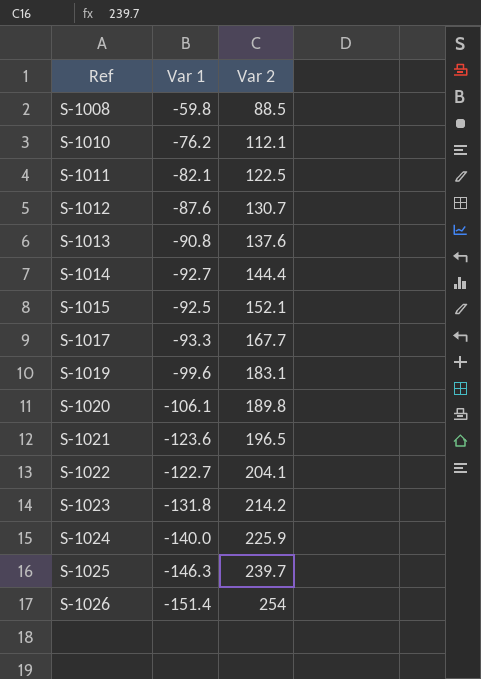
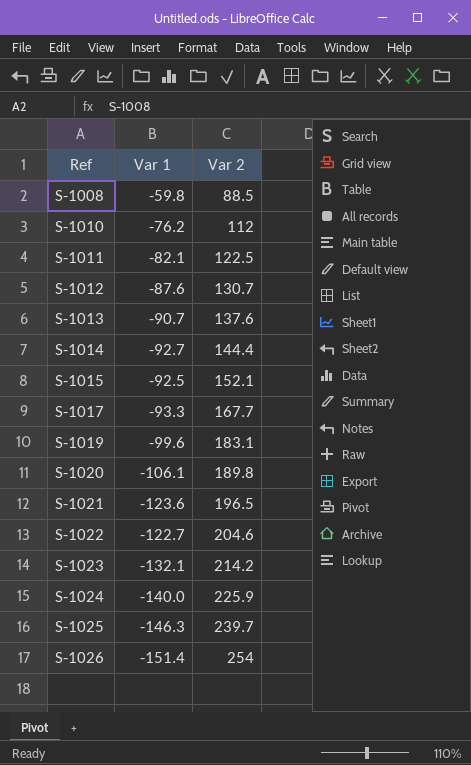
S-1010 | Var 2: 112.1 -> 112
S-1013 | Var 1: -90.8 -> -90.7
S-1022 | Var 2: 204.1 -> 204.6
S-1023 | Var 1: -131.8 -> -132.1

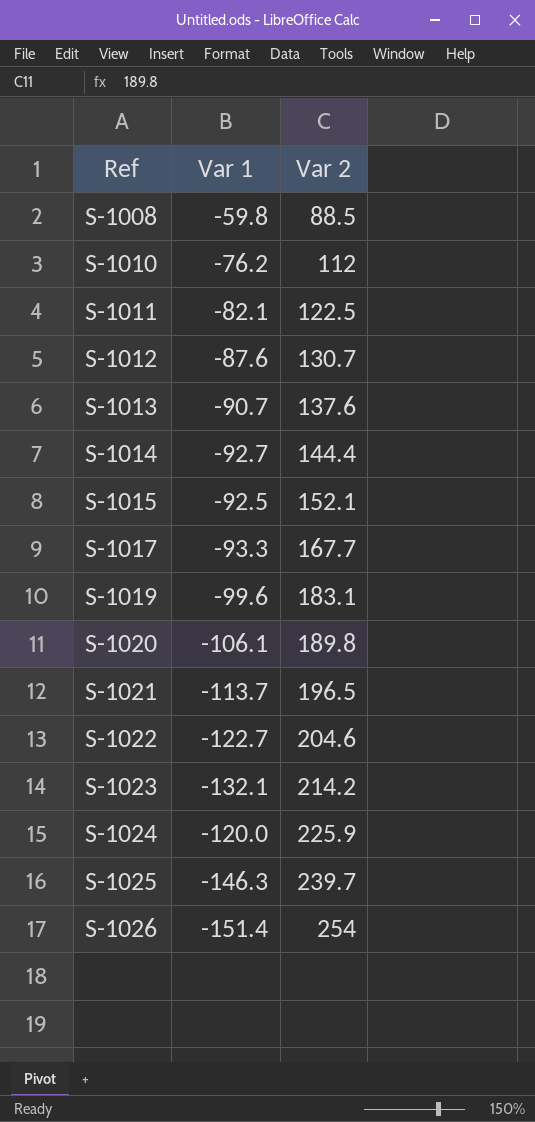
S-1021 | Var 1: -123.6 -> -113.7
S-1024 | Var 1: -140.0 -> -120.0

